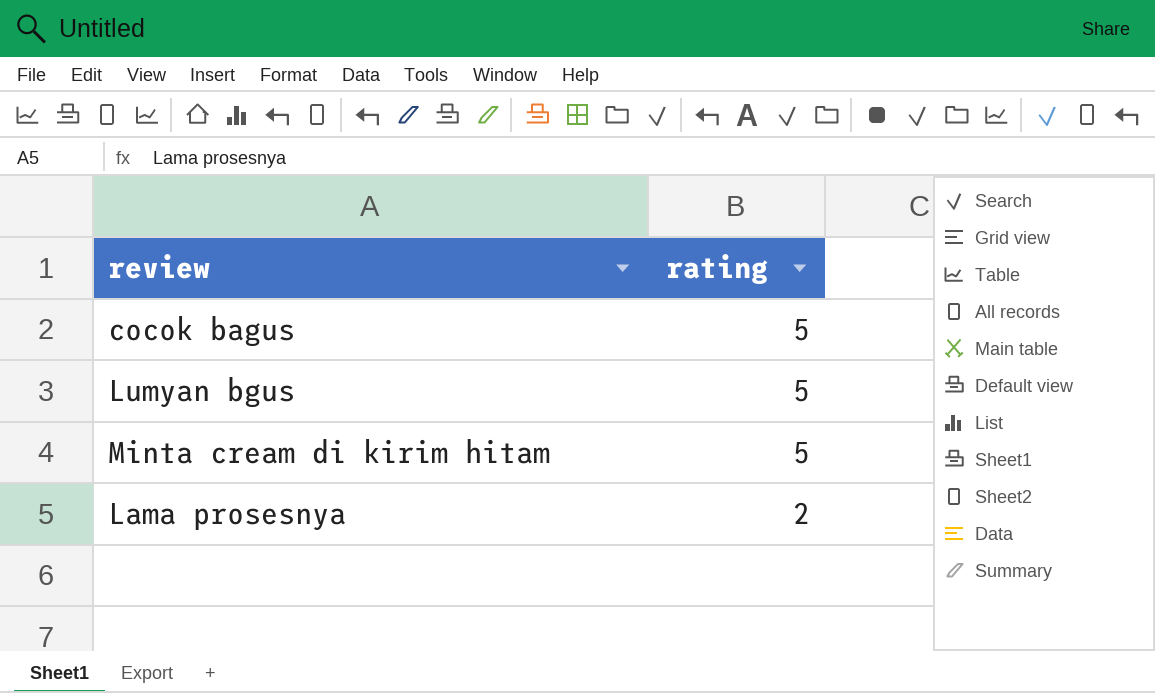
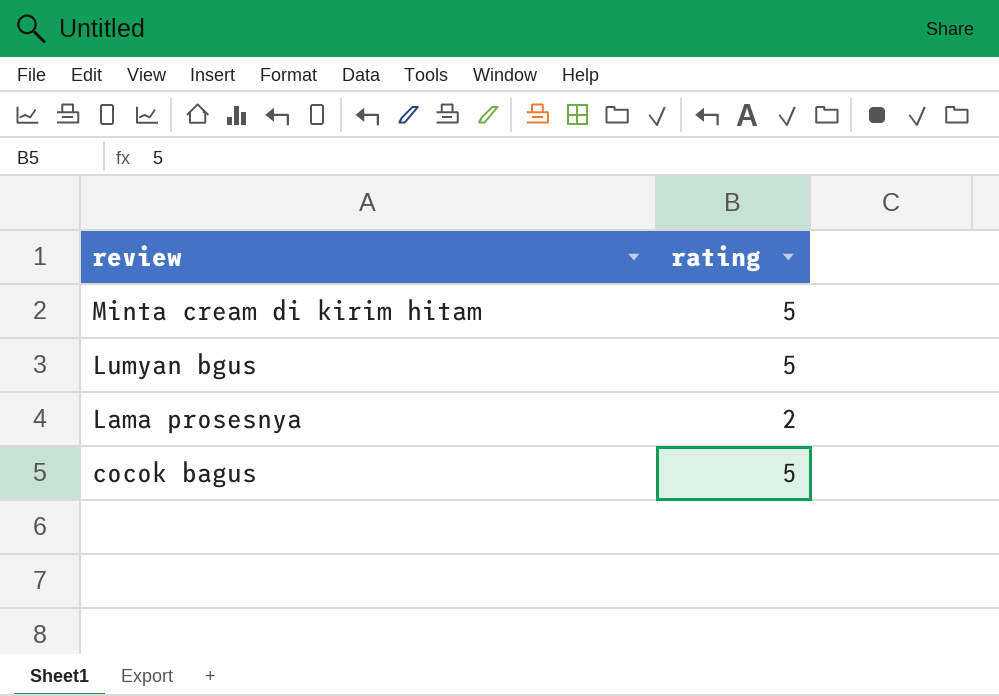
row order: rating descending -> review descending

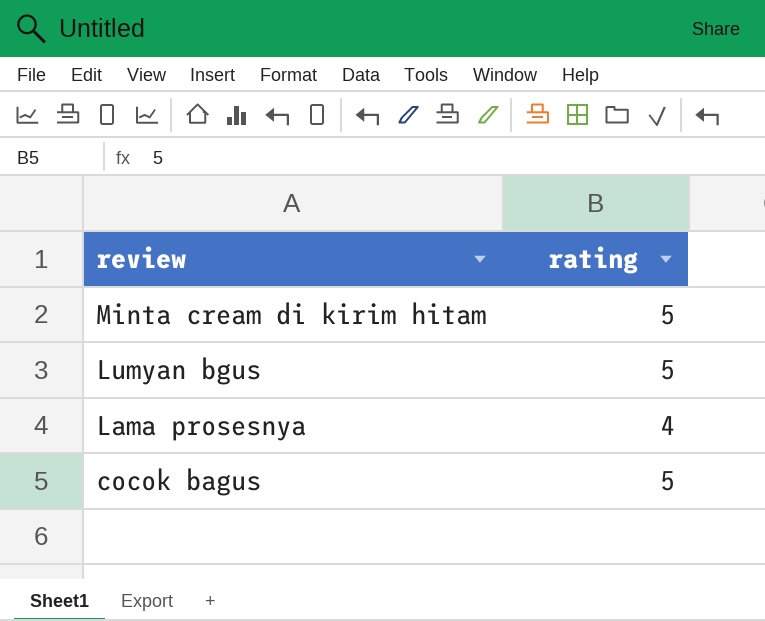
Lama prosesnya | rating: 2 -> 4

